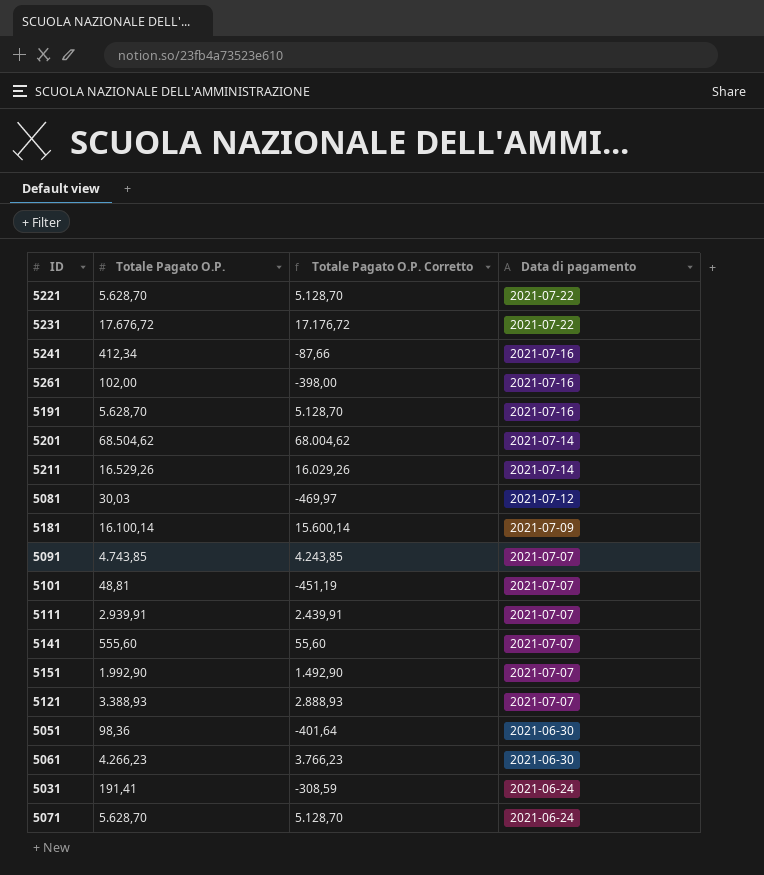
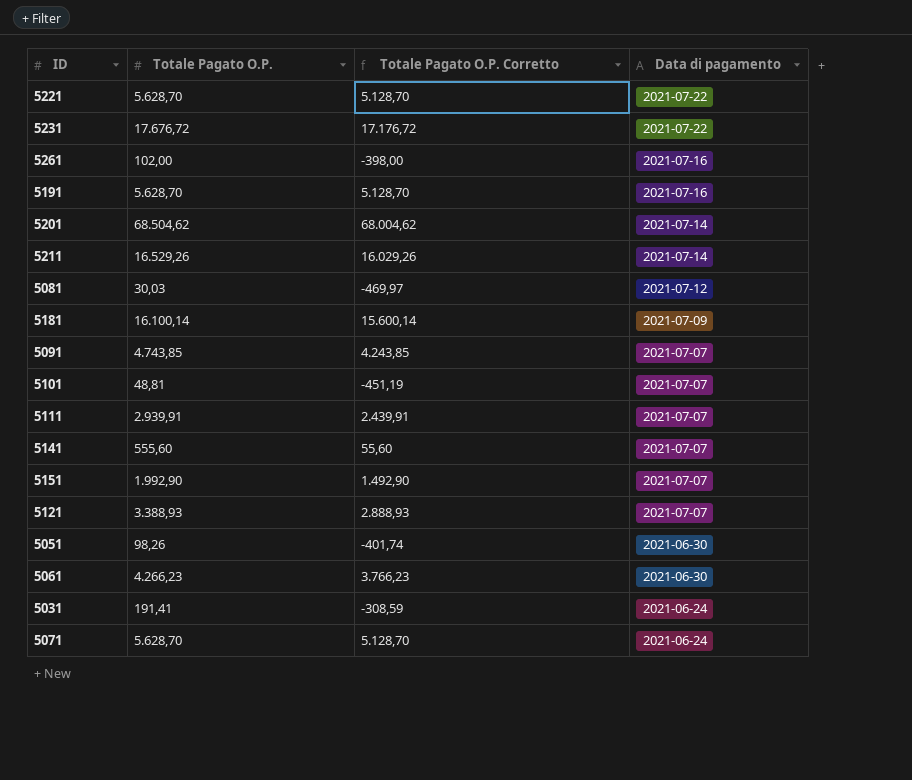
row 5241: 412,34 | -87,66 | 2021-07-16 -> none
5051 | Totale Pagato O.P.: 98,36 -> 98,26
5051 | Totale Pagato O.P. Corretto: -401,64 -> -401,74

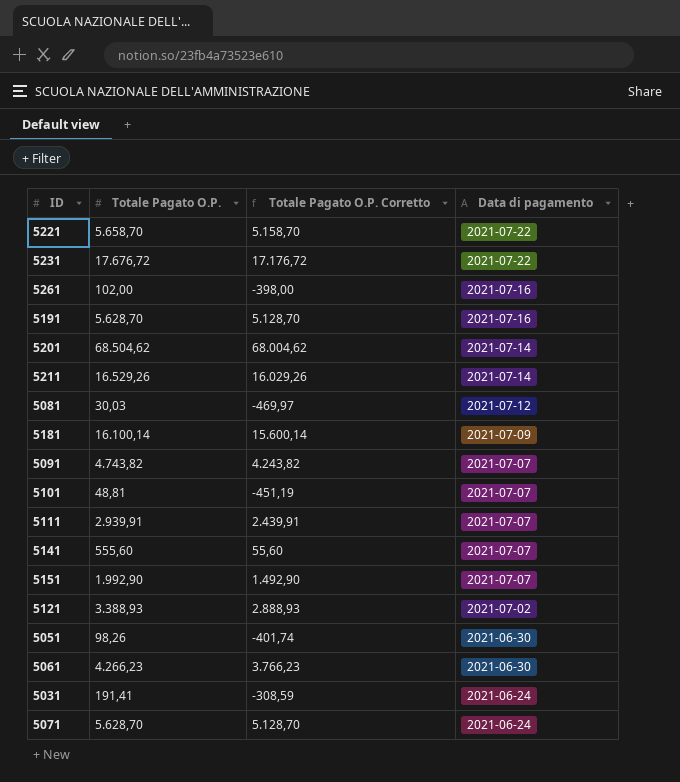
5221 | Totale Pagato O.P.: 5.628,70 -> 5.658,70
5221 | Totale Pagato O.P. Corretto: 5.128,70 -> 5.158,70
5091 | Totale Pagato O.P.: 4.743,85 -> 4.743,82
5091 | Totale Pagato O.P. Corretto: 4.243,85 -> 4.243,82
5121 | Data di pagamento: 2021-07-07 -> 2021-07-02

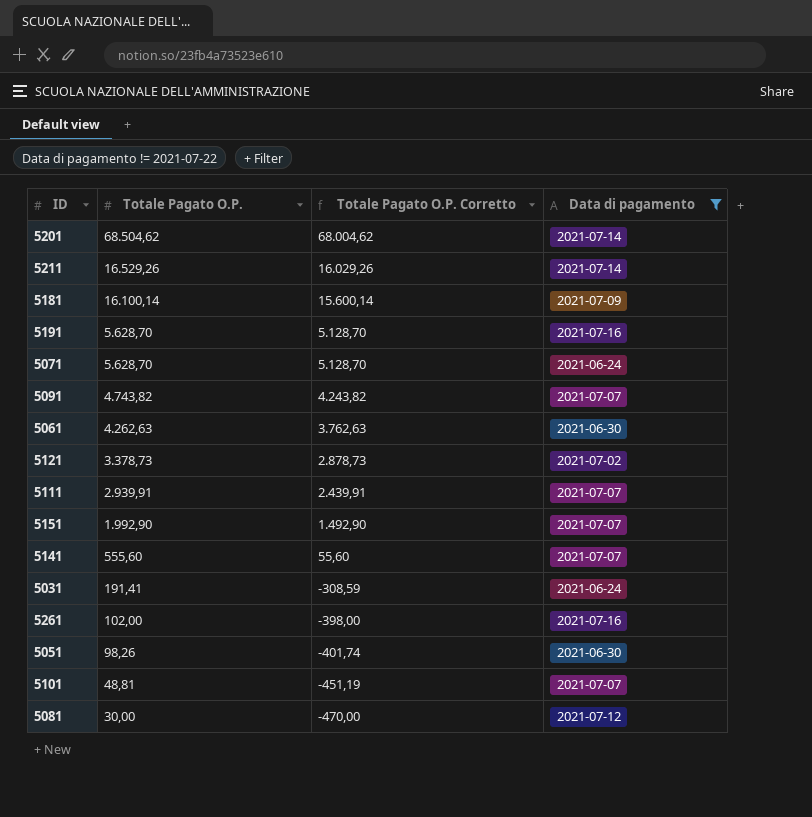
filter: none -> Data di pagamento != 2021-07-22
row order: Data di pagamento descending -> Totale Pagato O.P. descending
5061 | Totale Pagato O.P.: 4.266,23 -> 4.262,63
5061 | Totale Pagato O.P. Corretto: 3.766,23 -> 3.762,63
5121 | Totale Pagato O.P.: 3.388,93 -> 3.378,73
5121 | Totale Pagato O.P. Corretto: 2.888,93 -> 2.878,73
5081 | Totale Pagato O.P.: 30,03 -> 30,00
5081 | Totale Pagato O.P. Corretto: -469,97 -> -470,00

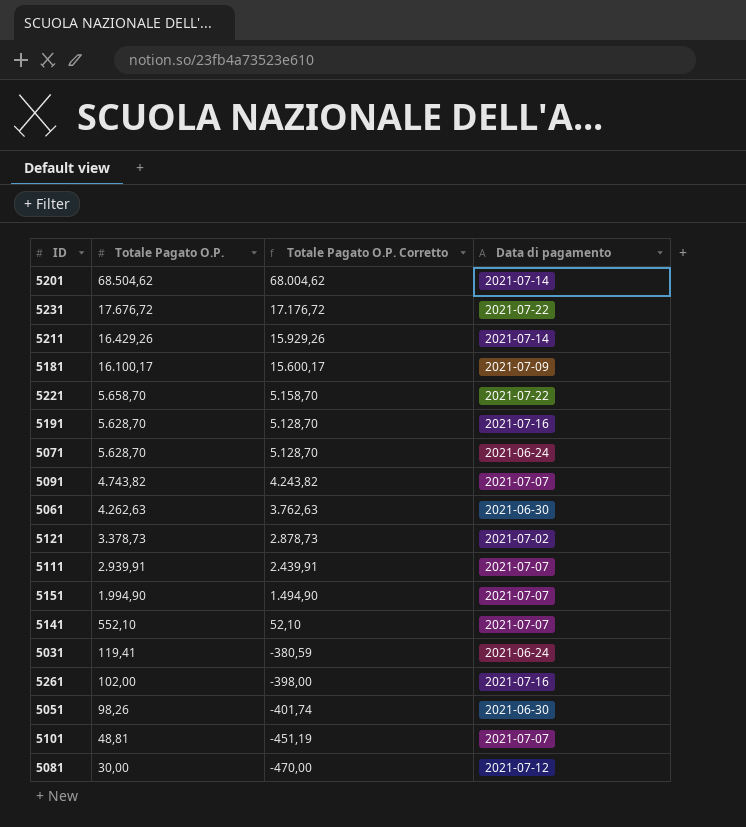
filter: Data di pagamento != 2021-07-22 -> none
5211 | Totale Pagato O.P.: 16.529,26 -> 16.429,26
5211 | Totale Pagato O.P. Corretto: 16.029,26 -> 15.929,26
5181 | Totale Pagato O.P.: 16.100,14 -> 16.100,17
5181 | Totale Pagato O.P. Corretto: 15.600,14 -> 15.600,17
5151 | Totale Pagato O.P.: 1.992,90 -> 1.994,90
5151 | Totale Pagato O.P. Corretto: 1.492,90 -> 1.494,90
5141 | Totale Pagato O.P.: 555,60 -> 552,10
5141 | Totale Pagato O.P. Corretto: 55,60 -> 52,10
5031 | Totale Pagato O.P.: 191,41 -> 119,41
5031 | Totale Pagato O.P. Corretto: -308,59 -> -380,59

